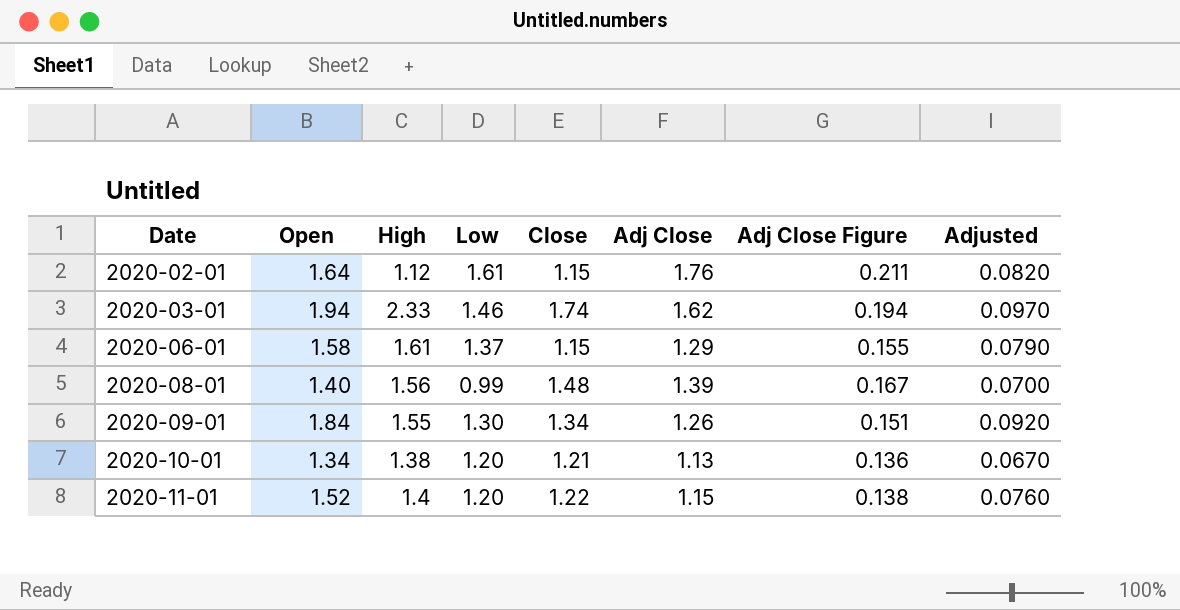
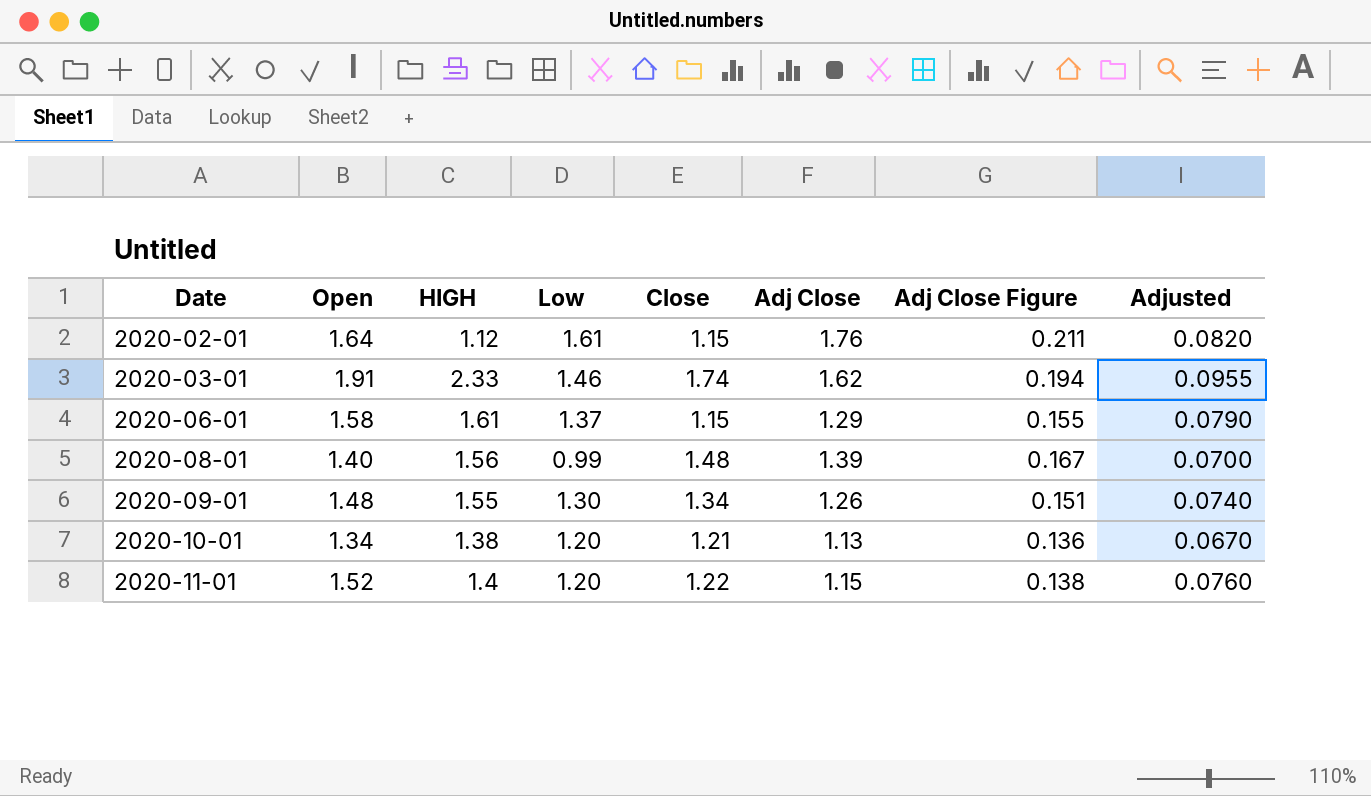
column name: High -> HIGH
2020-03-01 | Open: 1.94 -> 1.91
2020-03-01 | Adjusted: 0.0970 -> 0.0955
2020-09-01 | Open: 1.84 -> 1.48
2020-09-01 | Adjusted: 0.0920 -> 0.0740

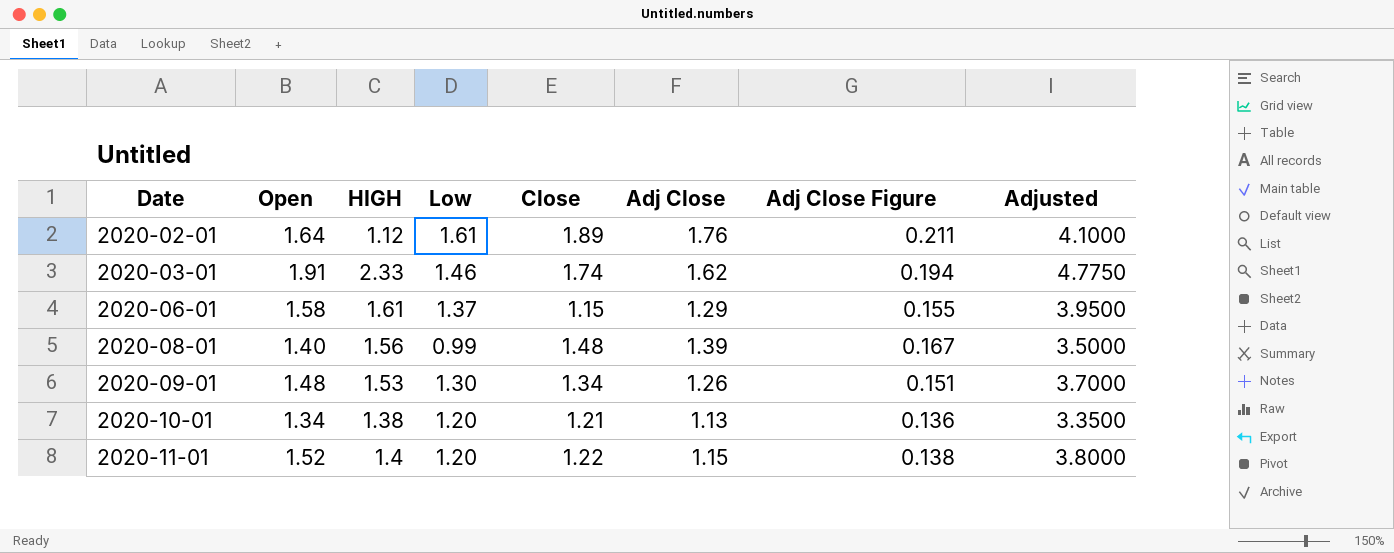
column Adjusted | formula: [Open] * 0.05 -> [Open] * 2.5
2020-02-01 | Close: 1.15 -> 1.89
2020-09-01 | HIGH: 1.55 -> 1.53

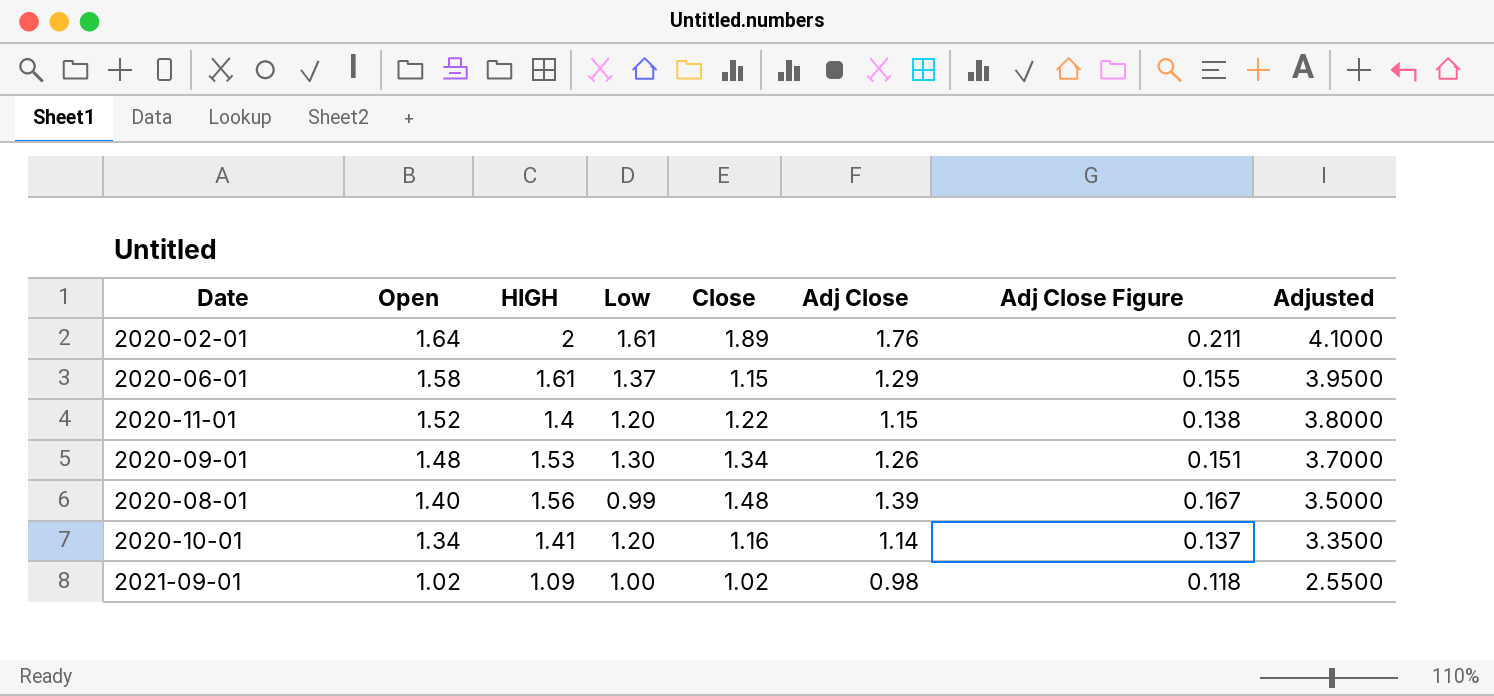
row order: Date ascending -> Open descending
row 2020-03-01: 1.91 | 2.33 | 1.46 | 1.74 | 1.62 | 0.194 | 4.7750 -> none
2020-02-01 | HIGH: 1.12 -> 2
2020-10-01 | HIGH: 1.38 -> 1.41
2020-10-01 | Close: 1.21 -> 1.16
2020-10-01 | Adj Close: 1.13 -> 1.14
2020-10-01 | Adj Close Figure: 0.136 -> 0.137
row 2021-09-01: none -> 1.02 | 1.09 | 1.00 | 1.02 | 0.98 | 0.118 | 2.5500

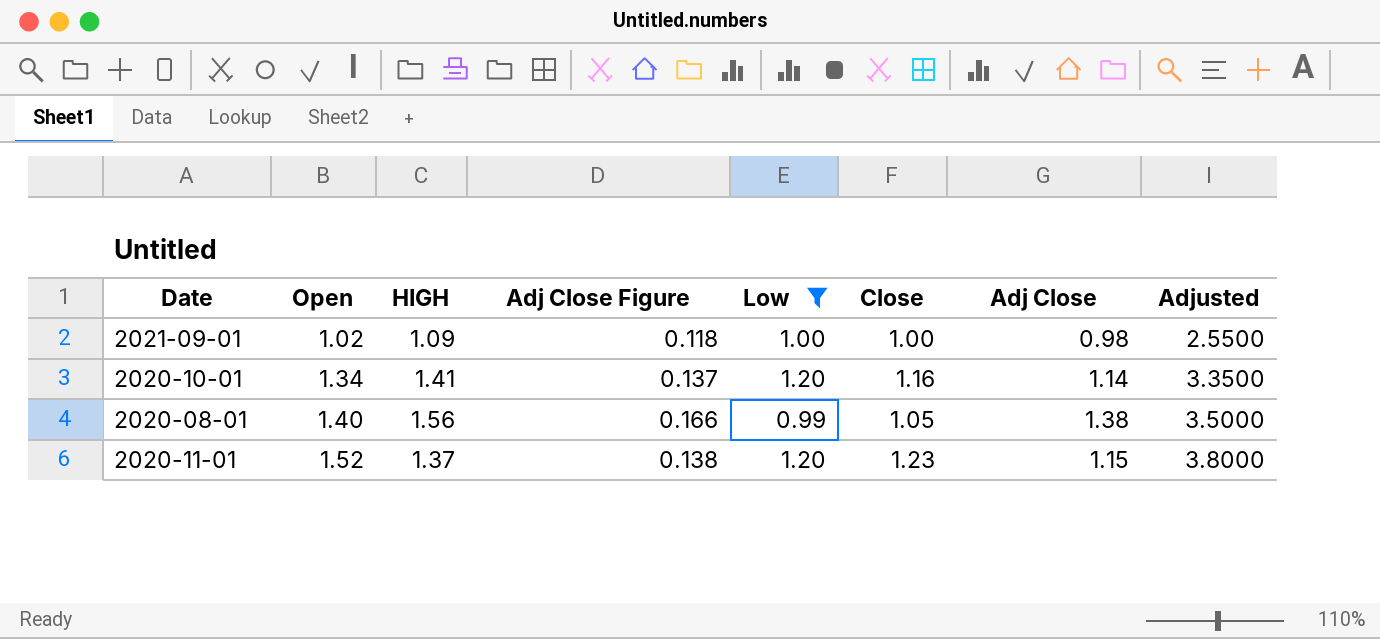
filter: none -> Low <= 1.20
row order: Open descending -> Open ascending
column Adj Close Figure | position: 7 -> 4
2021-09-01 | Close: 1.02 -> 1.00
2020-08-01 | Adj Close Figure: 0.167 -> 0.166
2020-08-01 | Close: 1.48 -> 1.05
2020-08-01 | Adj Close: 1.39 -> 1.38
2020-11-01 | HIGH: 1.4 -> 1.37
2020-11-01 | Close: 1.22 -> 1.23

